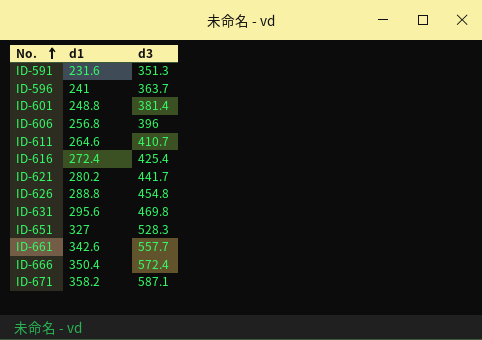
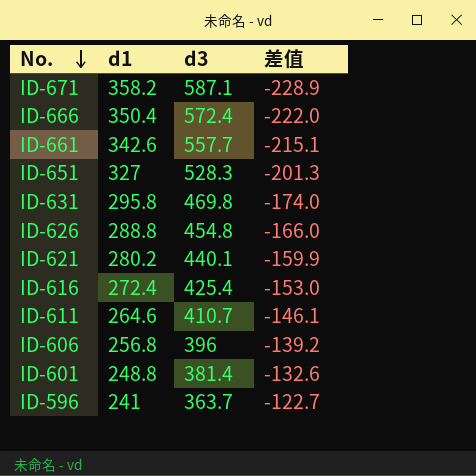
row order: No. ascending -> No. descending
column 差值 | formula: none -> [d1] - [d3]
row ID-591: 231.6 | 351.3 -> none
ID-631 | d1: 295.6 -> 295.8
ID-621 | d3: 441.7 -> 440.1

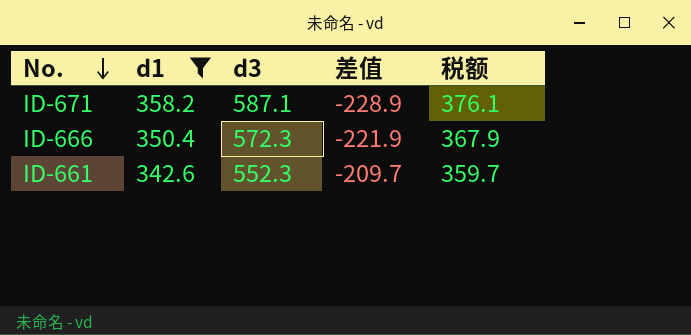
filter: none -> d1 >= 342.6
column 税额 | formula: none -> [d1] * 1.05
ID-666 | d3: 572.4 -> 572.3
ID-666 | 差值: -222.0 -> -221.9
ID-661 | d3: 557.7 -> 552.3
ID-661 | 差值: -215.1 -> -209.7

